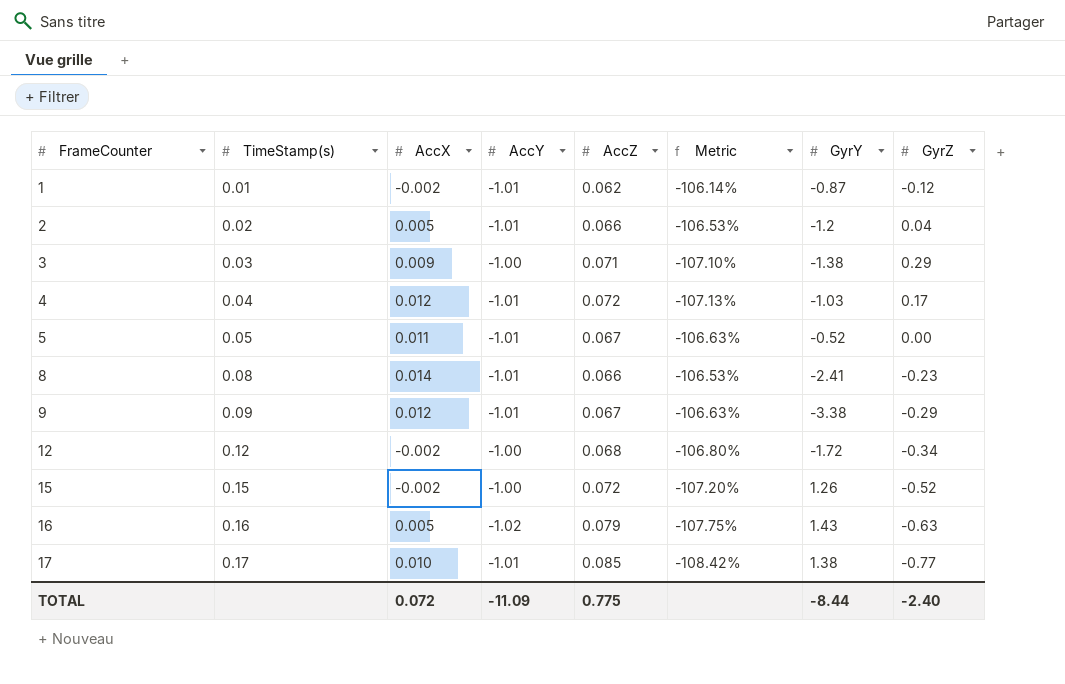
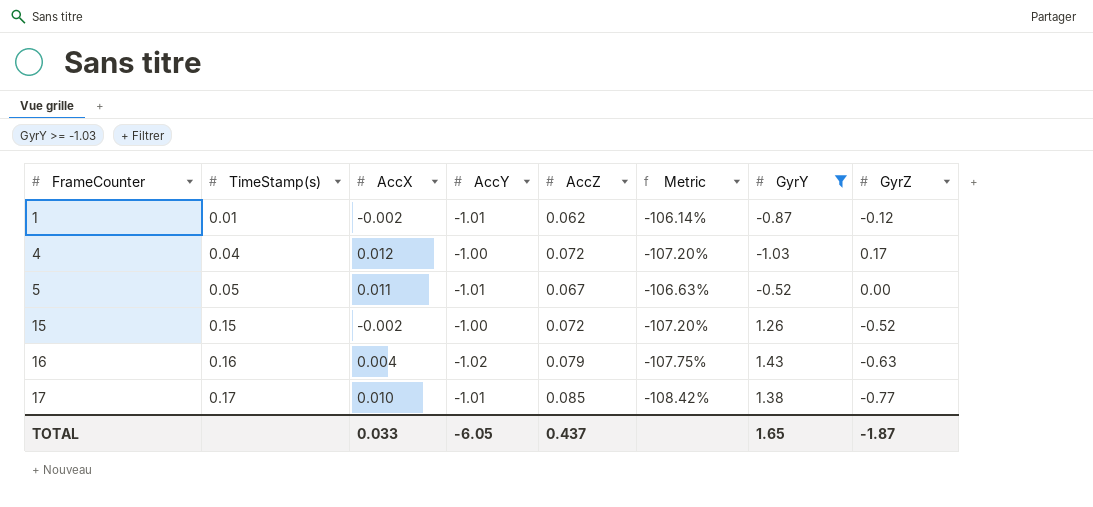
filter: none -> GyrY >= -1.03
4 | AccY: -1.01 -> -1.00
4 | Metric: -107.13% -> -107.20%
16 | AccX: 0.005 -> 0.004
TOTAL | AccX: 0.072 -> 0.033
TOTAL | AccY: -11.09 -> -6.05
TOTAL | AccZ: 0.775 -> 0.437
TOTAL | GyrY: -8.44 -> 1.65
TOTAL | GyrZ: -2.40 -> -1.87

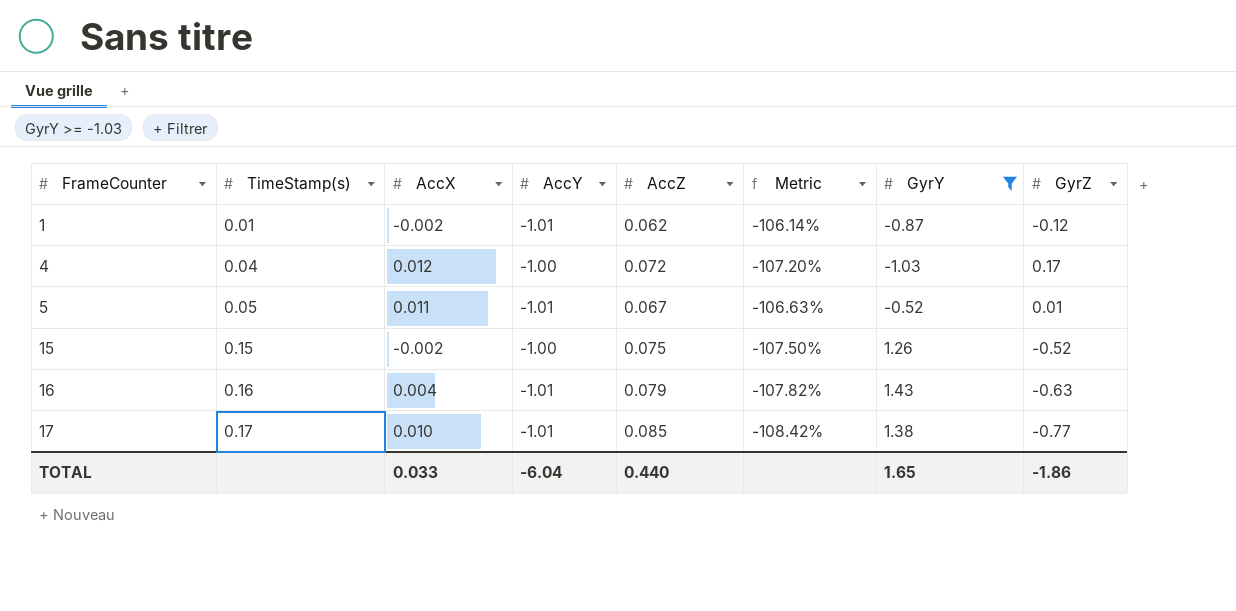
5 | GyrZ: 0.00 -> 0.01
15 | AccZ: 0.072 -> 0.075
15 | Metric: -107.20% -> -107.50%
16 | AccY: -1.02 -> -1.01
16 | Metric: -107.75% -> -107.82%
TOTAL | AccY: -6.05 -> -6.04
TOTAL | AccZ: 0.437 -> 0.440
TOTAL | GyrZ: -1.87 -> -1.86

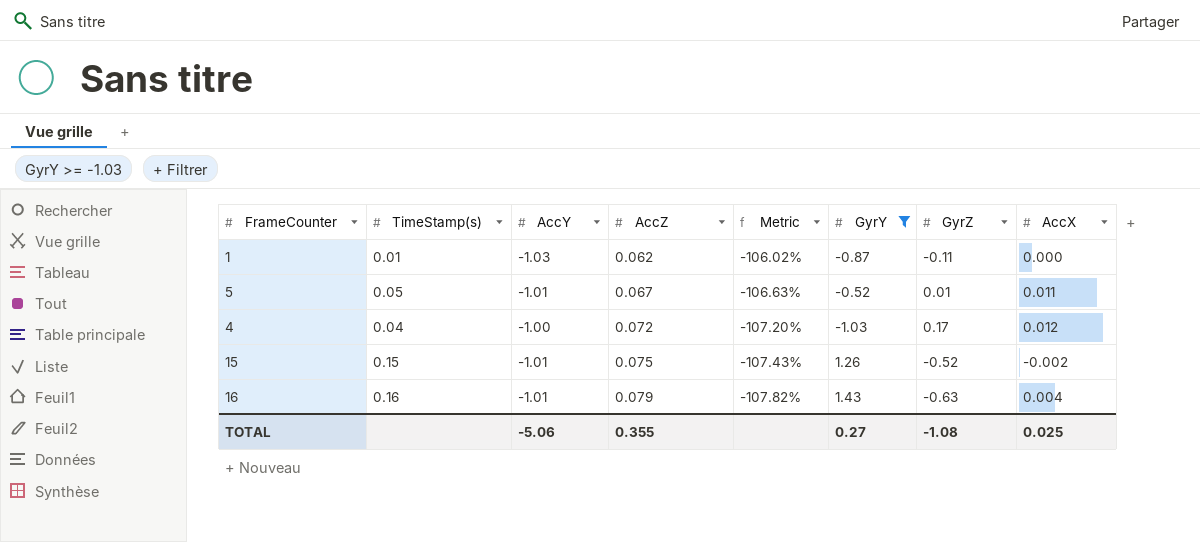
row order: FrameCounter ascending -> AccZ ascending
column AccX | position: 3 -> 8
row 17: 0.17 | 0.010 | -1.01 | 0.085 | -108.42% | 1.38 | -0.77 -> none
1 | AccY: -1.01 -> -1.03
1 | Metric: -106.14% -> -106.02%
1 | GyrZ: -0.12 -> -0.11
1 | AccX: -0.002 -> 0.000
15 | AccY: -1.00 -> -1.01
15 | Metric: -107.50% -> -107.43%
TOTAL | AccY: -6.04 -> -5.06
TOTAL | AccZ: 0.440 -> 0.355
TOTAL | GyrY: 1.65 -> 0.27
TOTAL | GyrZ: -1.86 -> -1.08
TOTAL | AccX: 0.033 -> 0.025

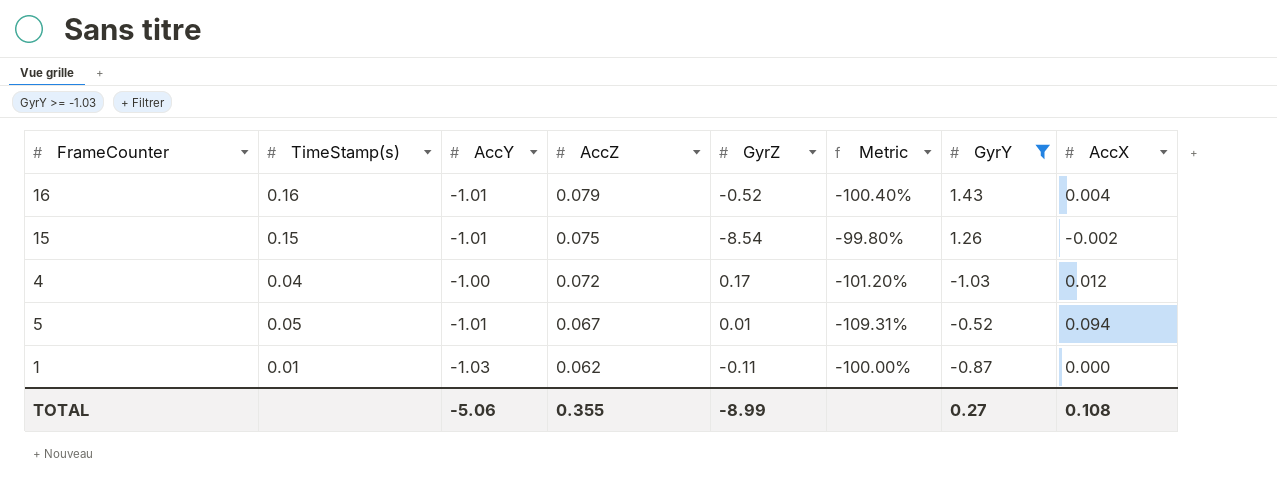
row order: AccZ ascending -> AccZ descending
column GyrZ | position: 7 -> 5
column Metric | formula: ([AccZ] - [AccY]) / [AccY] -> ([AccX] - [AccY]) / [AccY]
16 | GyrZ: -0.63 -> -0.52
15 | GyrZ: -0.52 -> -8.54
5 | AccX: 0.011 -> 0.094
TOTAL | GyrZ: -1.08 -> -8.99
TOTAL | AccX: 0.025 -> 0.108

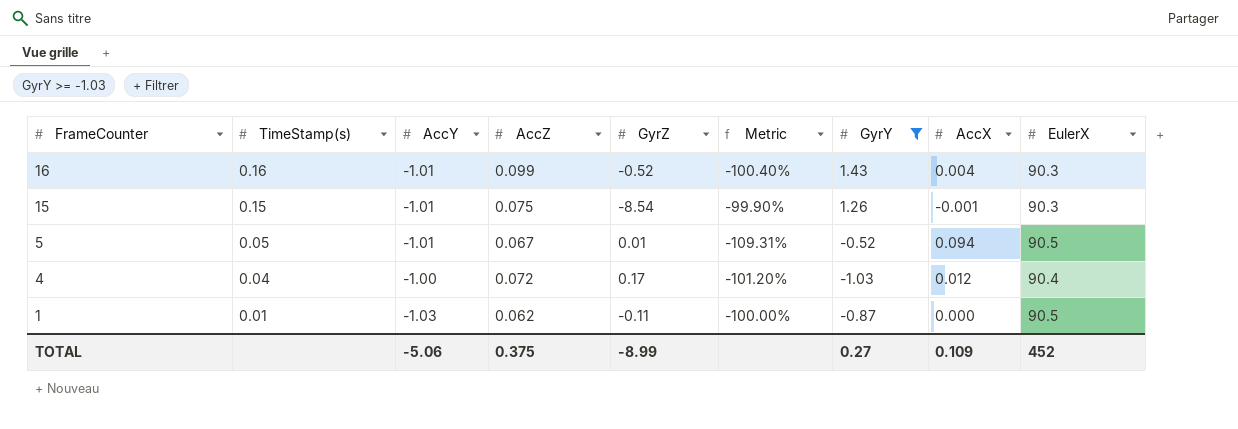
row order: AccZ descending -> FrameCounter descending
column EulerX | position: none -> 9
16 | AccZ: 0.079 -> 0.099
15 | Metric: -99.80% -> -99.90%
15 | AccX: -0.002 -> -0.001
TOTAL | AccZ: 0.355 -> 0.375
TOTAL | AccX: 0.108 -> 0.109

